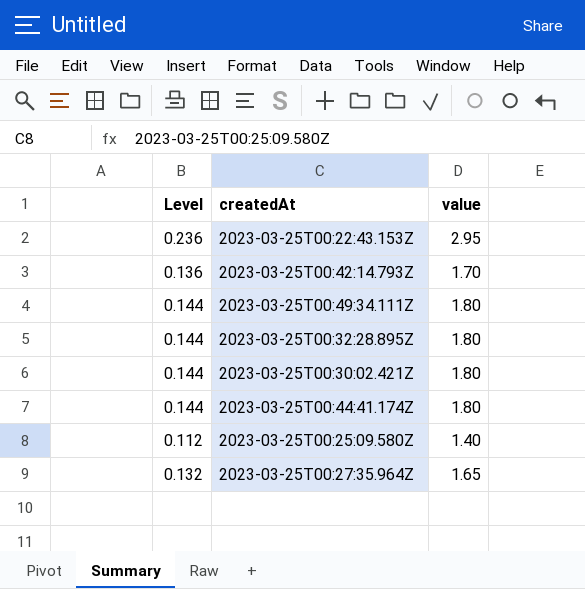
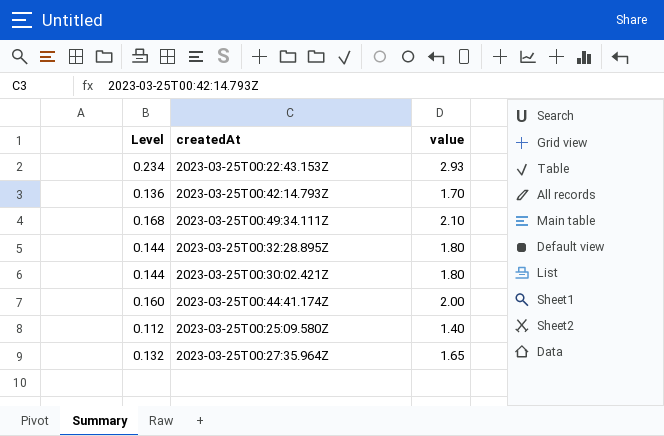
2023-03-25T00:22:43.153Z | Level: 0.236 -> 0.234
2023-03-25T00:22:43.153Z | value: 2.95 -> 2.93
2023-03-25T00:49:34.111Z | Level: 0.144 -> 0.168
2023-03-25T00:49:34.111Z | value: 1.80 -> 2.10
2023-03-25T00:44:41.174Z | Level: 0.144 -> 0.160
2023-03-25T00:44:41.174Z | value: 1.80 -> 2.00

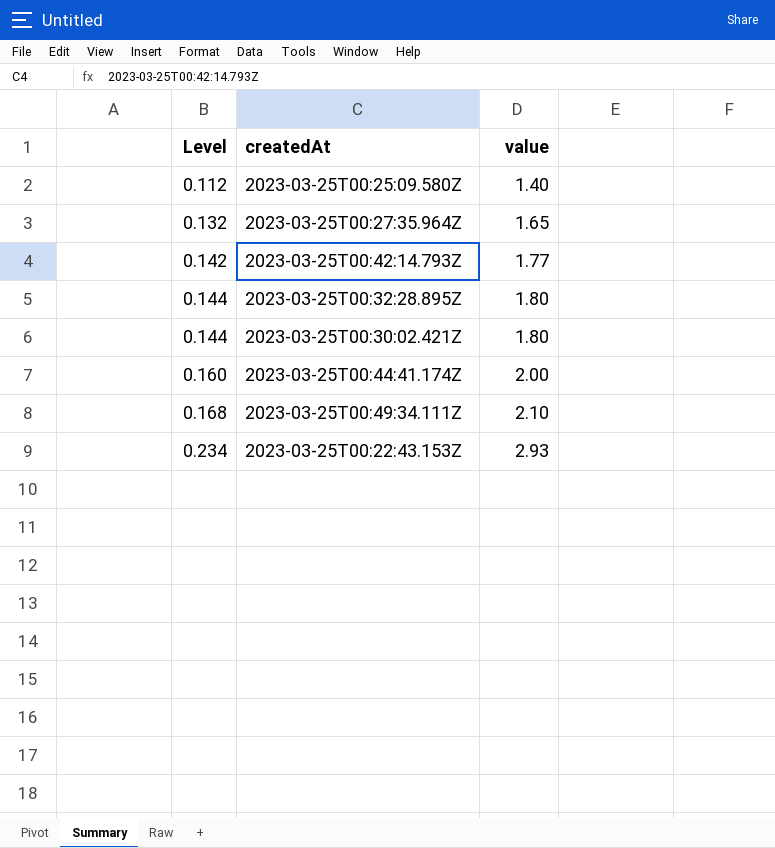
row order: none -> Level ascending
2023-03-25T00:42:14.793Z | Level: 0.136 -> 0.142
2023-03-25T00:42:14.793Z | value: 1.70 -> 1.77

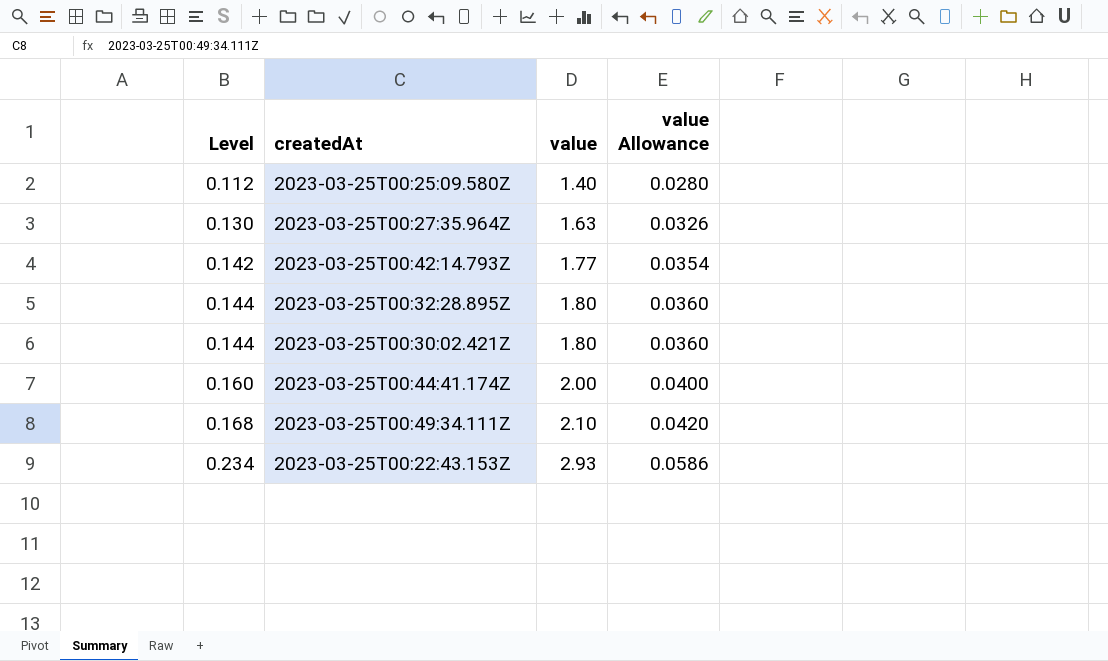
column value Allowance | formula: none -> [value] * 0.02
2023-03-25T00:27:35.964Z | Level: 0.132 -> 0.130
2023-03-25T00:27:35.964Z | value: 1.65 -> 1.63

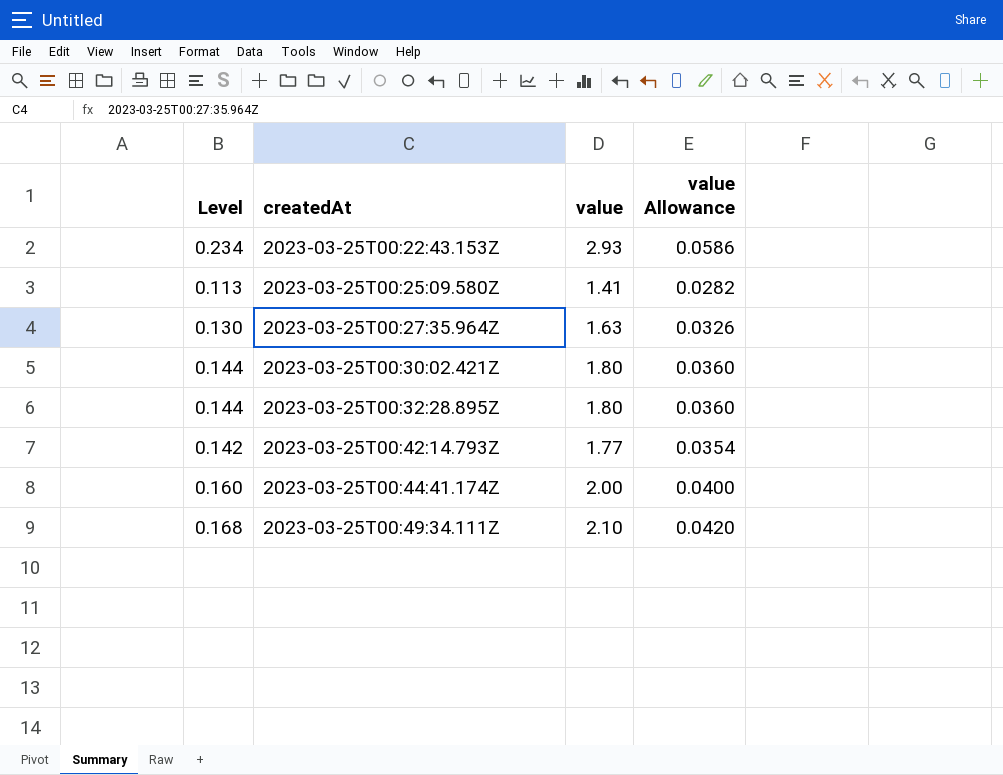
row order: Level ascending -> createdAt ascending
2023-03-25T00:25:09.580Z | Level: 0.112 -> 0.113
2023-03-25T00:25:09.580Z | value: 1.40 -> 1.41
2023-03-25T00:25:09.580Z | value Allowance: 0.0280 -> 0.0282

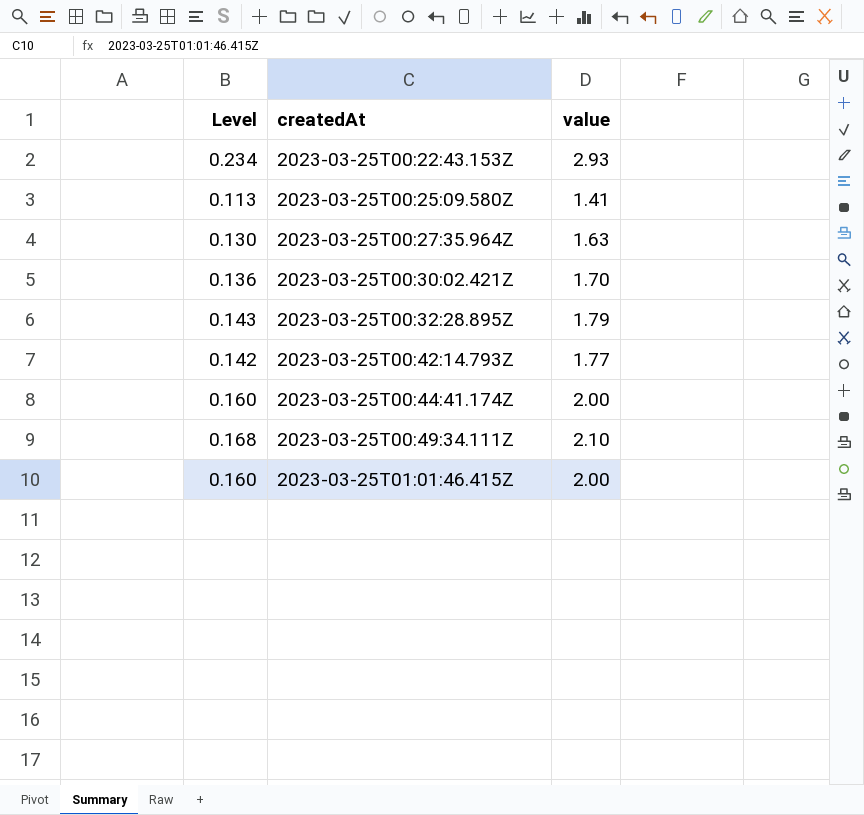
column value Allowance | formula: [value] * 0.02 -> none
2023-03-25T00:30:02.421Z | Level: 0.144 -> 0.136
2023-03-25T00:30:02.421Z | value: 1.80 -> 1.70
2023-03-25T00:32:28.895Z | Level: 0.144 -> 0.143
2023-03-25T00:32:28.895Z | value: 1.80 -> 1.79
row 2023-03-25T01:01:46.415Z: none -> 0.160 | 2.00

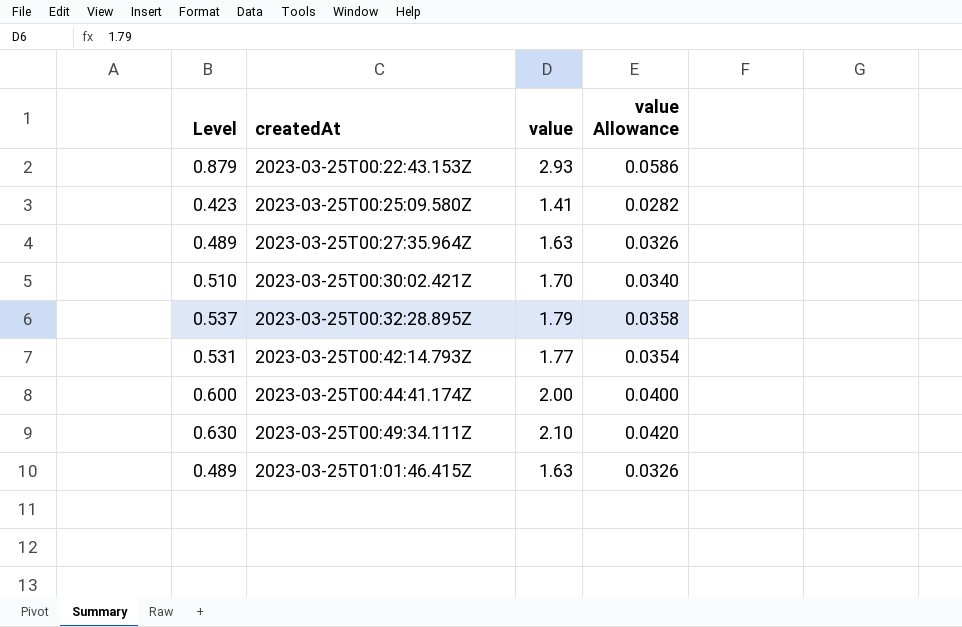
column Level | formula: [value] * 0.08 -> [value] * 0.3
column value Allowance | formula: none -> [value] * 0.02
2023-03-25T01:01:46.415Z | value: 2.00 -> 1.63

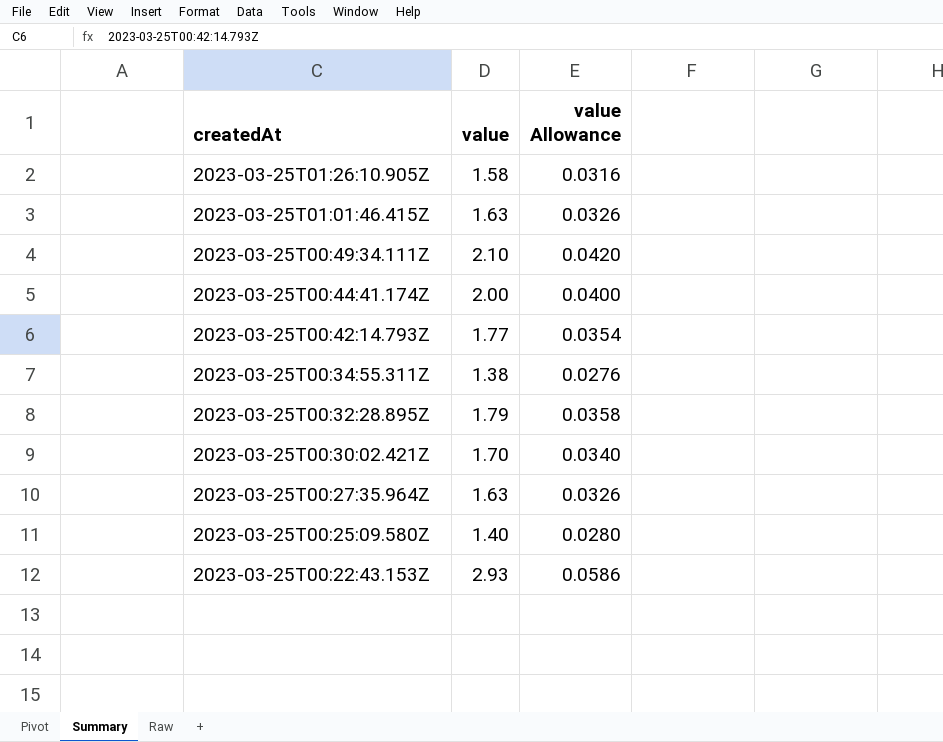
row order: createdAt ascending -> createdAt descending
column Level | formula: [value] * 0.3 -> none
row 2023-03-25T01:26:10.905Z: none -> 1.58 | 0.0316
row 2023-03-25T00:34:55.311Z: none -> 1.38 | 0.0276
2023-03-25T00:25:09.580Z | value: 1.41 -> 1.40
2023-03-25T00:25:09.580Z | value Allowance: 0.0282 -> 0.0280

